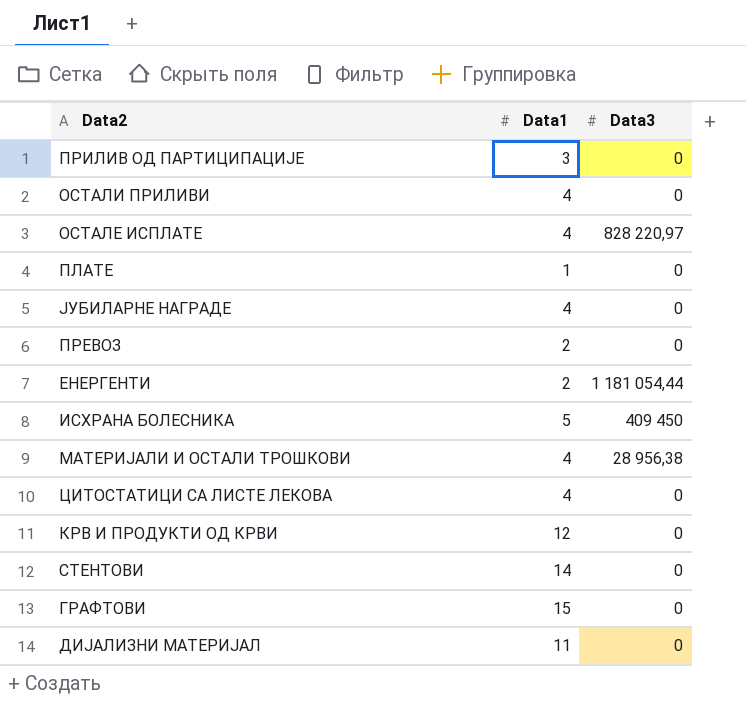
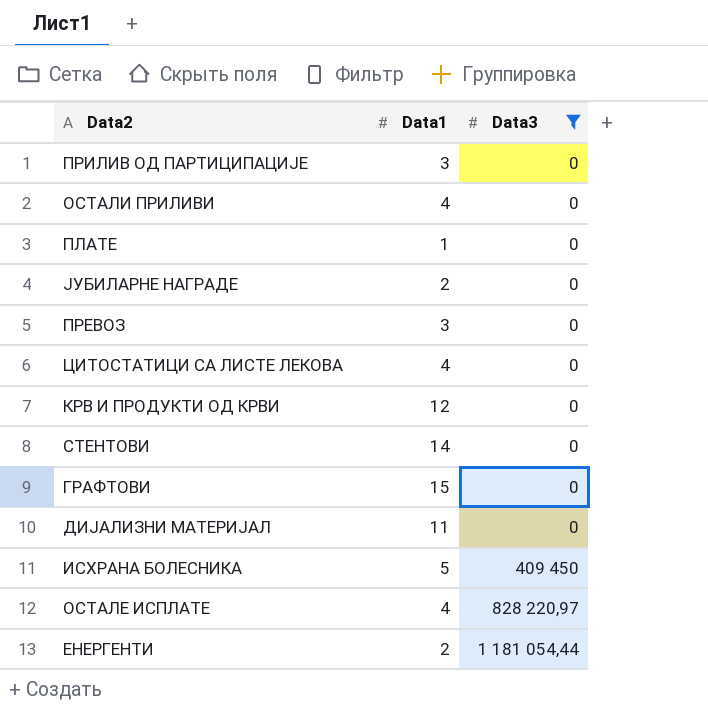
filter: none -> Data3 != 28 956,38
row order: none -> Data3 ascending
ЈУБИЛАРНЕ НАГРАДЕ | Data1: 4 -> 2
ПРЕВОЗ | Data1: 2 -> 3

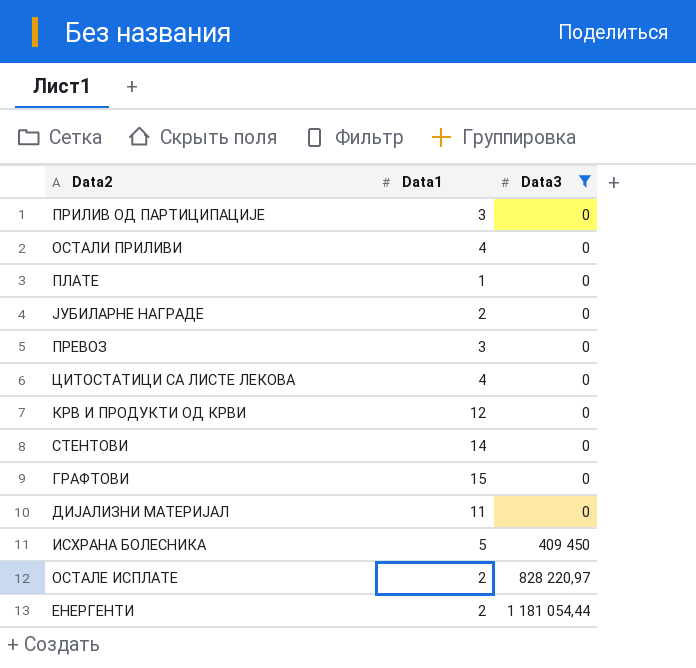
ОСТАЛЕ ИСПЛАТЕ | Data1: 4 -> 2

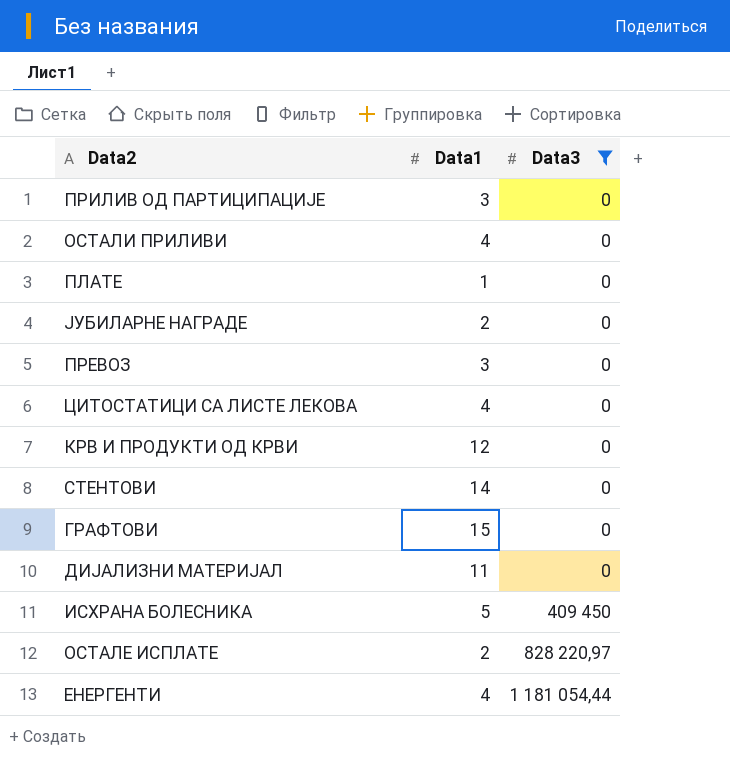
ЕНЕРГЕНТИ | Data1: 2 -> 4

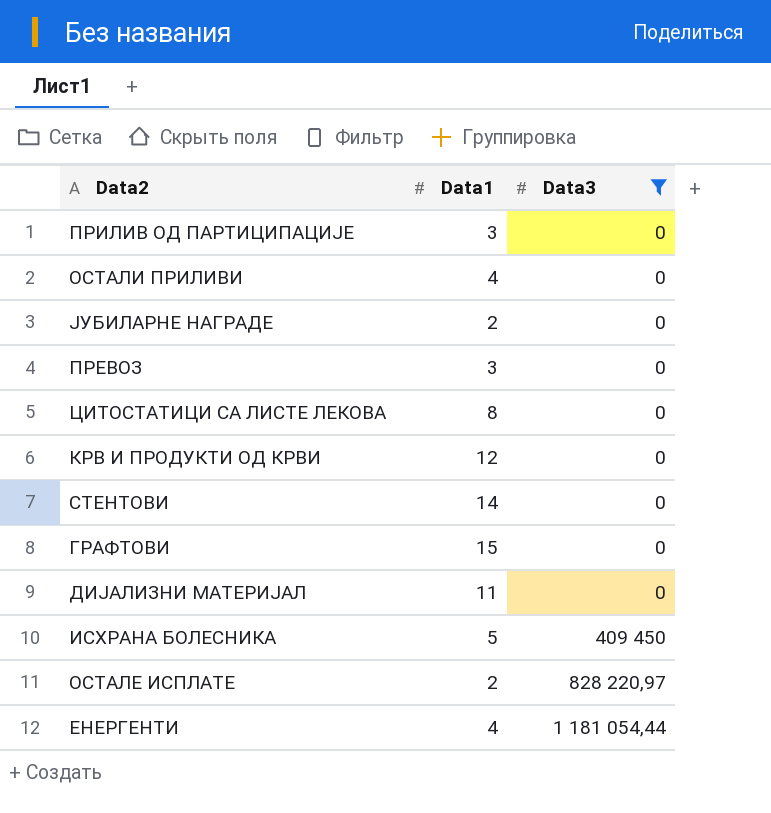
row ПЛАТЕ: 1 | 0 -> none
ЦИТОСТАТИЦИ СА ЛИСТЕ ЛЕКОВА | Data1: 4 -> 8

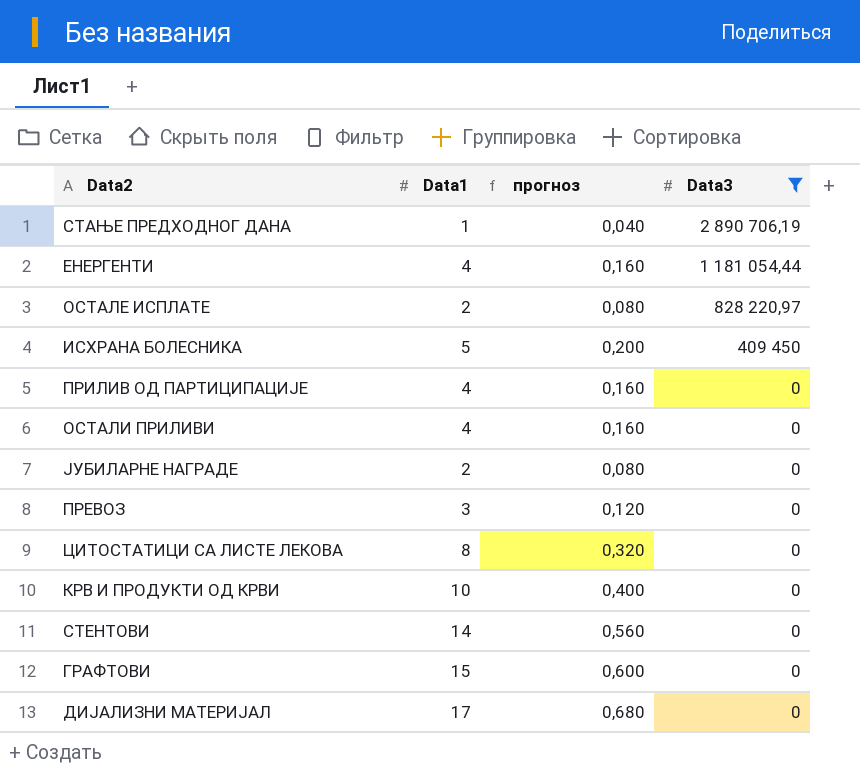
row order: Data3 ascending -> Data3 descending
column прогноз | formula: none -> [Data1] * 0,04
row СТАЊЕ ПРЕДХОДНОГ ДАНА: none -> 1 | 0,040 | 2 890 706,19
ПРИЛИВ ОД ПАРТИЦИПАЦИЈЕ | Data1: 3 -> 4
КРВ И ПРОДУКТИ ОД КРВИ | Data1: 12 -> 10
ДИЈАЛИЗНИ МАТЕРИЈАЛ | Data1: 11 -> 17

